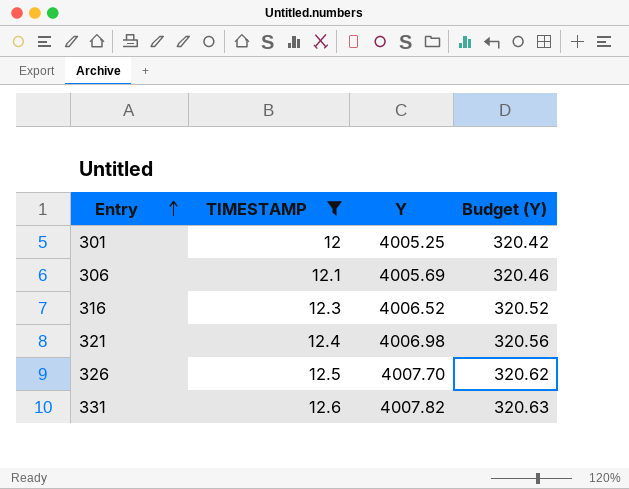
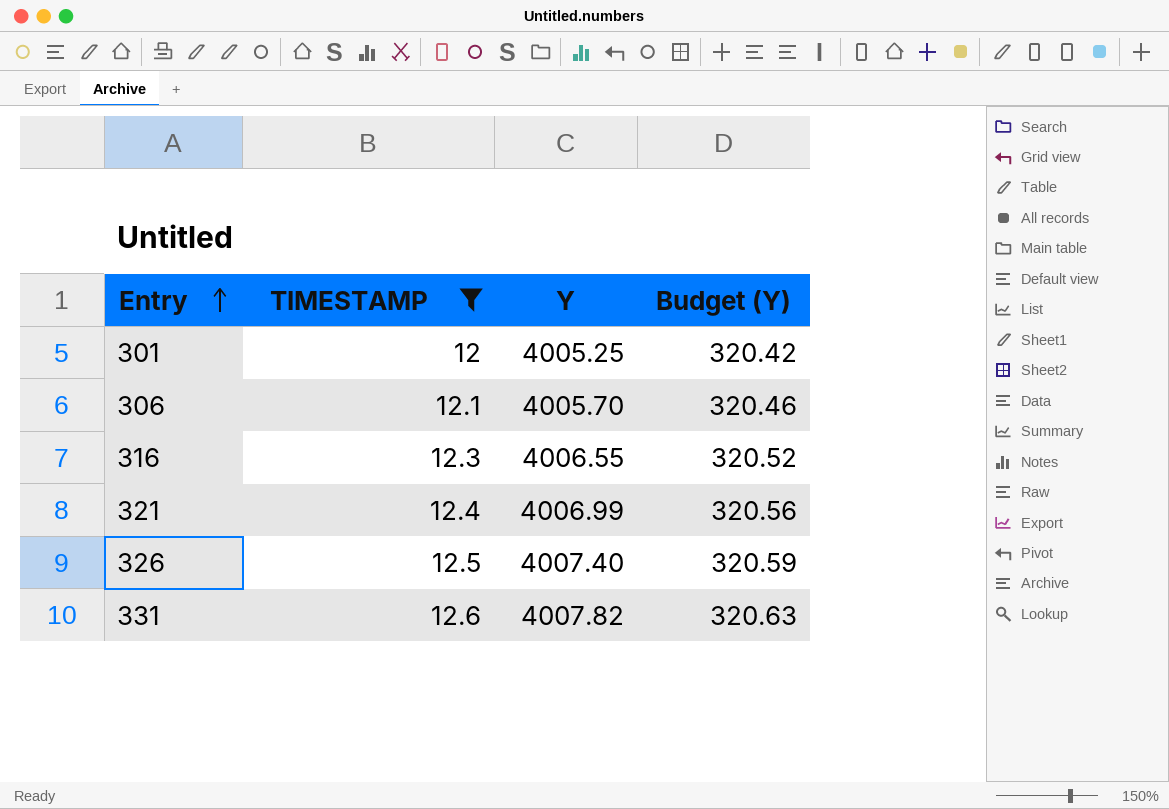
306 | Y: 4005.69 -> 4005.70
316 | Y: 4006.52 -> 4006.55
321 | Y: 4006.98 -> 4006.99
326 | Y: 4007.70 -> 4007.40
326 | Budget (Y): 320.62 -> 320.59

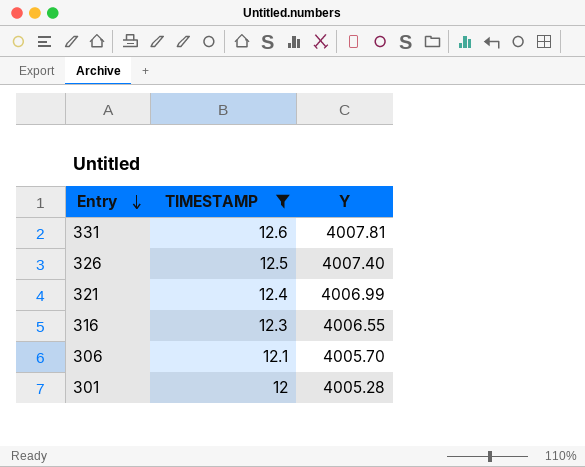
row order: Entry ascending -> Entry descending
column Budget (Y) | formula: [Y] * 0.08 -> none
331 | Y: 4007.82 -> 4007.81
301 | Y: 4005.25 -> 4005.28

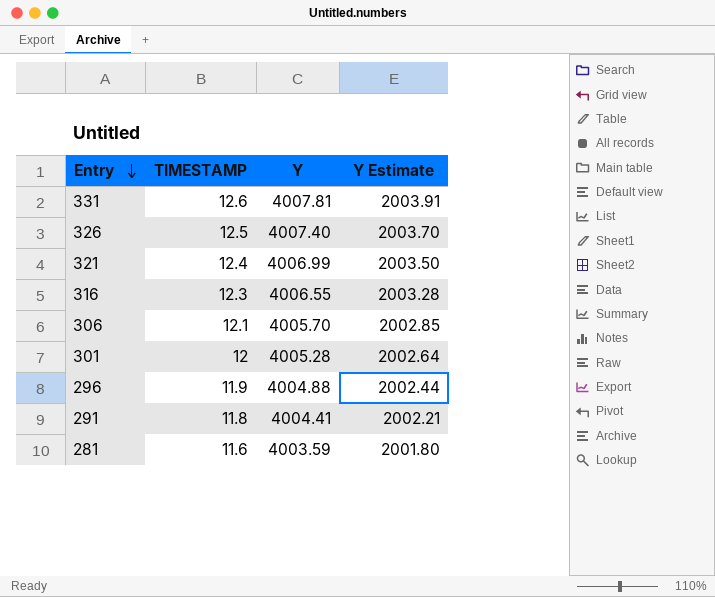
filter: TIMESTAMP >= 12 -> none
column Y Estimate | formula: none -> [Y] * 0.5

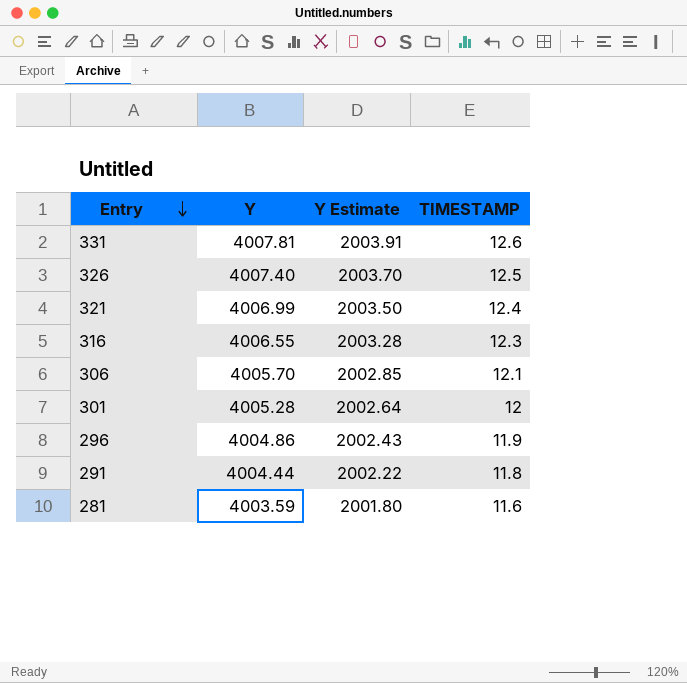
column TIMESTAMP | position: 2 -> 4
296 | Y: 4004.88 -> 4004.86
296 | Y Estimate: 2002.44 -> 2002.43
291 | Y: 4004.41 -> 4004.44
291 | Y Estimate: 2002.21 -> 2002.22

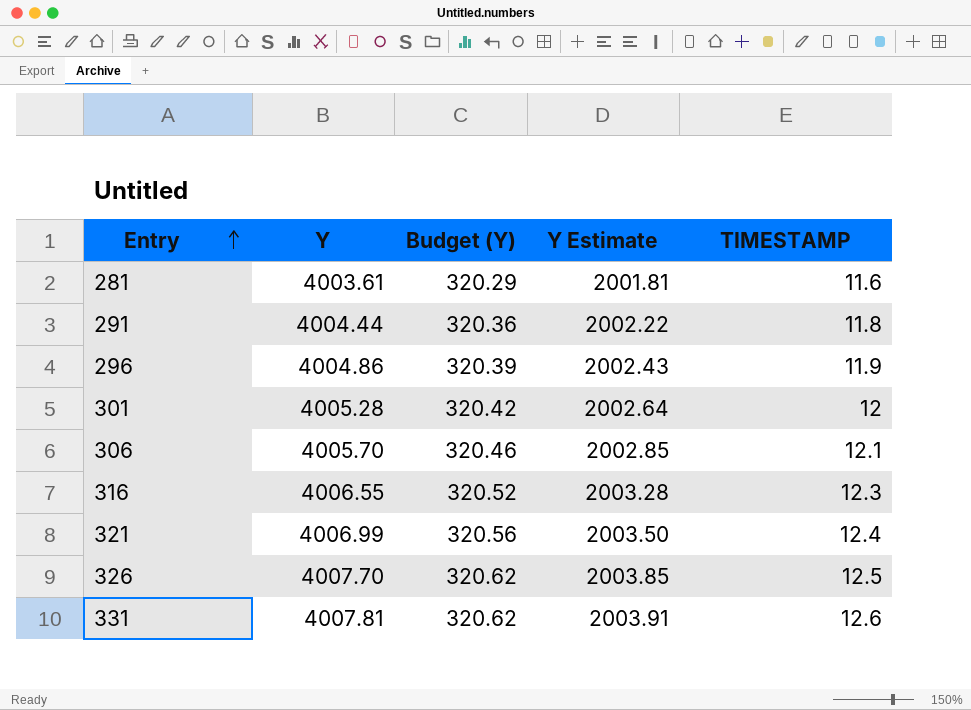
row order: Entry descending -> Entry ascending
column Budget (Y) | formula: none -> [Y] * 0.08
281 | Y: 4003.59 -> 4003.61
281 | Y Estimate: 2001.80 -> 2001.81
326 | Y: 4007.40 -> 4007.70
326 | Y Estimate: 2003.70 -> 2003.85

